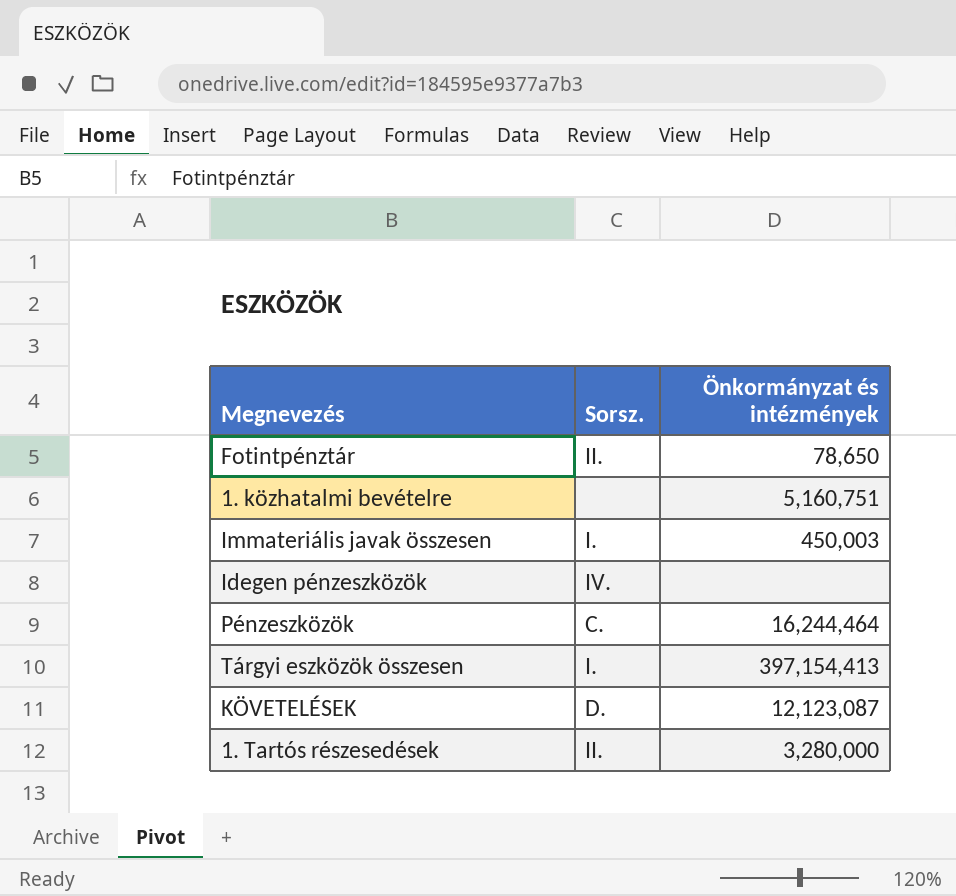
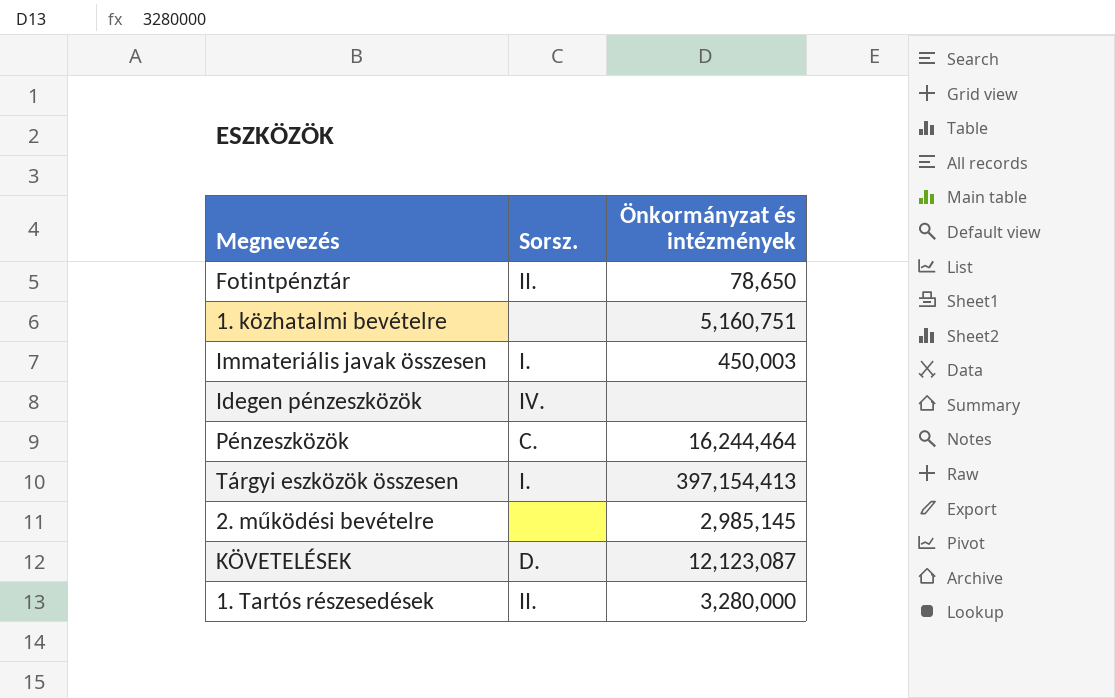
row 2. működési bevételre: none -> none | 2,985,145

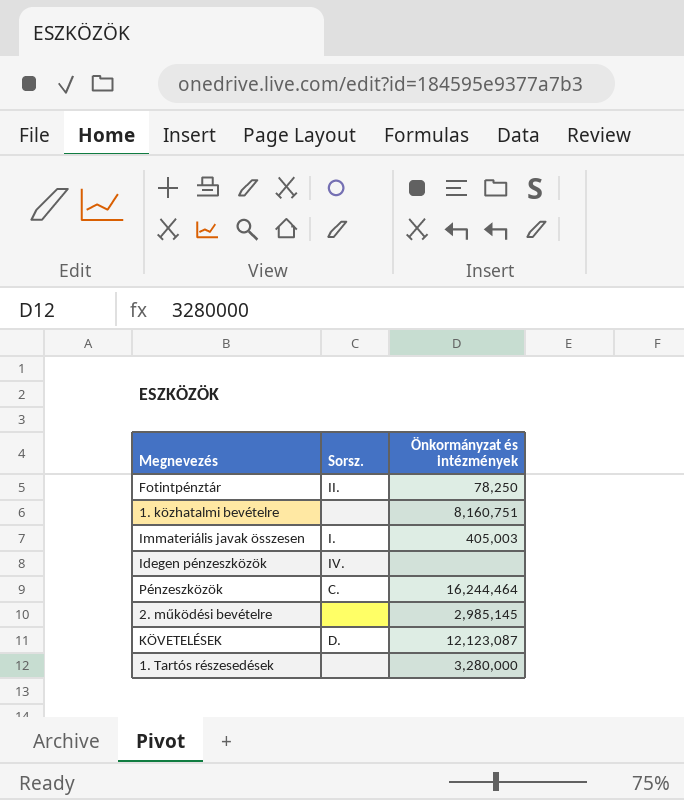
row Tárgyi eszközök összesen: I. | 397,154,413 -> none
Fotintpénztár | Önkormányzat és intézmények: 78,650 -> 78,250
1. közhatalmi bevételre | Önkormányzat és intézmények: 5,160,751 -> 8,160,751
Immateriális javak összesen | Önkormányzat és intézmények: 450,003 -> 405,003
1. Tartós részesedések | Sorsz.: II. -> none

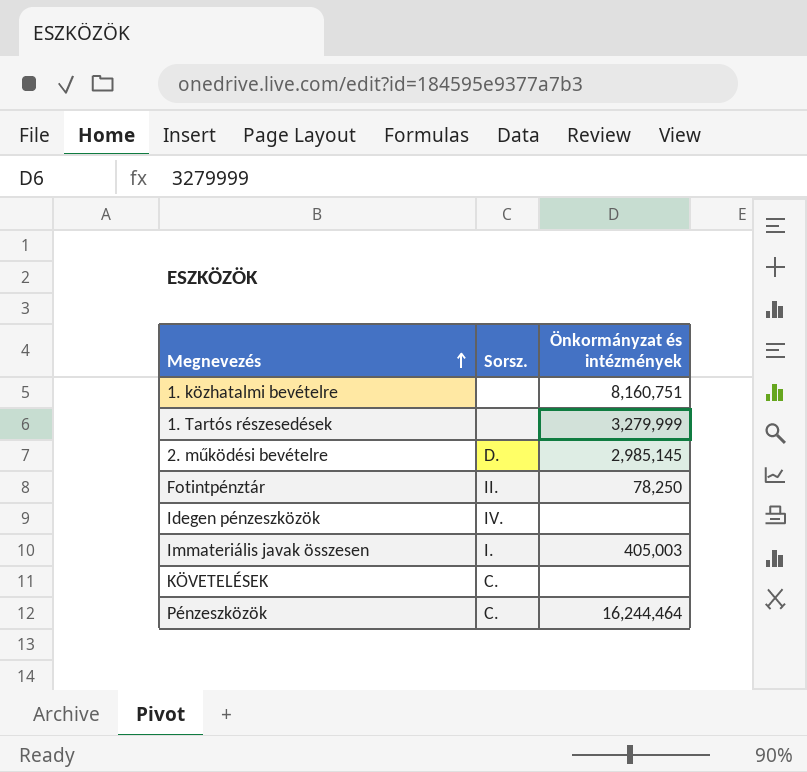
row order: none -> Megnevezés ascending
1. Tartós részesedések | Önkormányzat és intézmények: 3,280,000 -> 3,279,999
2. működési bevételre | Sorsz.: none -> D.
KÖVETELÉSEK | Sorsz.: D. -> C.
KÖVETELÉSEK | Önkormányzat és intézmények: 12,123,087 -> none

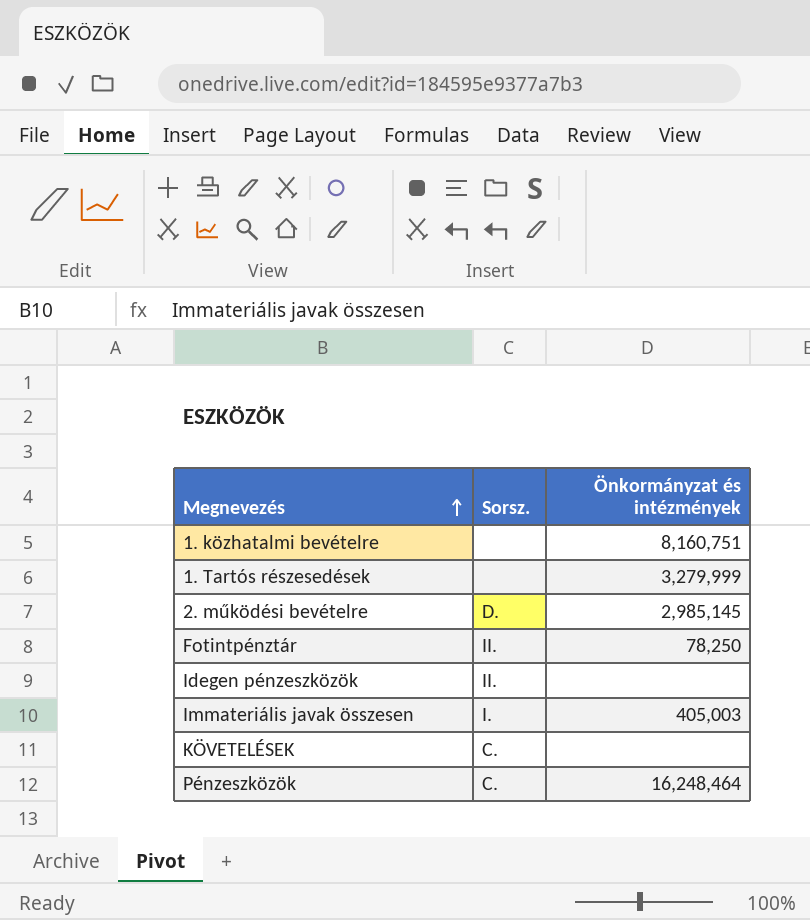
Idegen pénzeszközök | Sorsz.: IV. -> II.
Pénzeszközök | Önkormányzat és intézmények: 16,244,464 -> 16,248,464

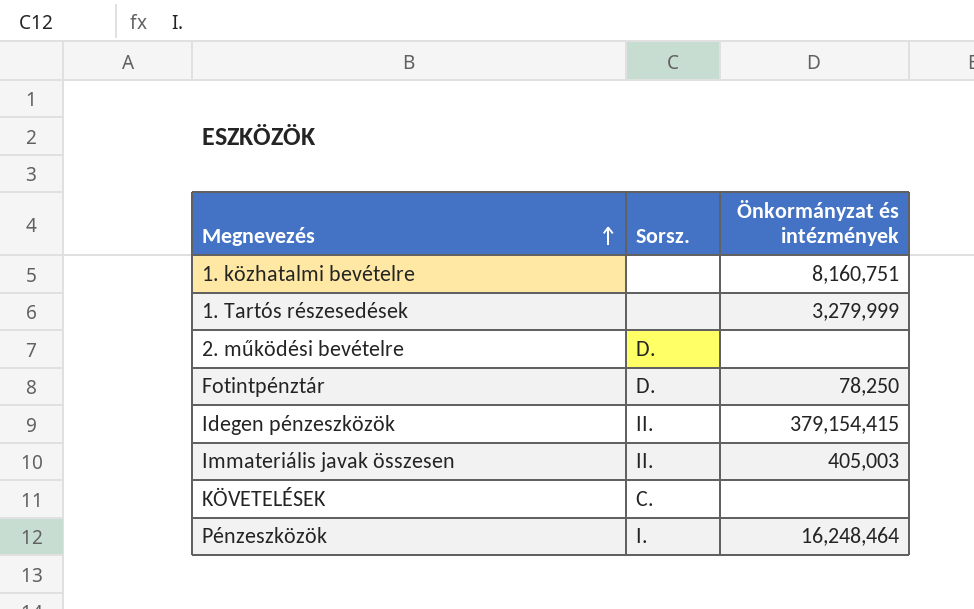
2. működési bevételre | Önkormányzat és intézmények: 2,985,145 -> none
Fotintpénztár | Sorsz.: II. -> D.
Idegen pénzeszközök | Önkormányzat és intézmények: none -> 379,154,415
Immateriális javak összesen | Sorsz.: I. -> II.
Pénzeszközök | Sorsz.: C. -> I.

